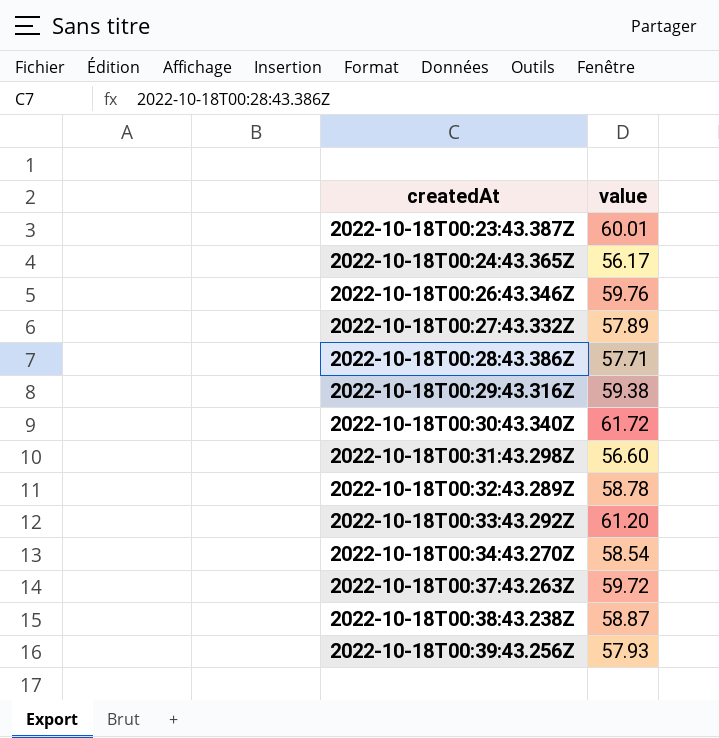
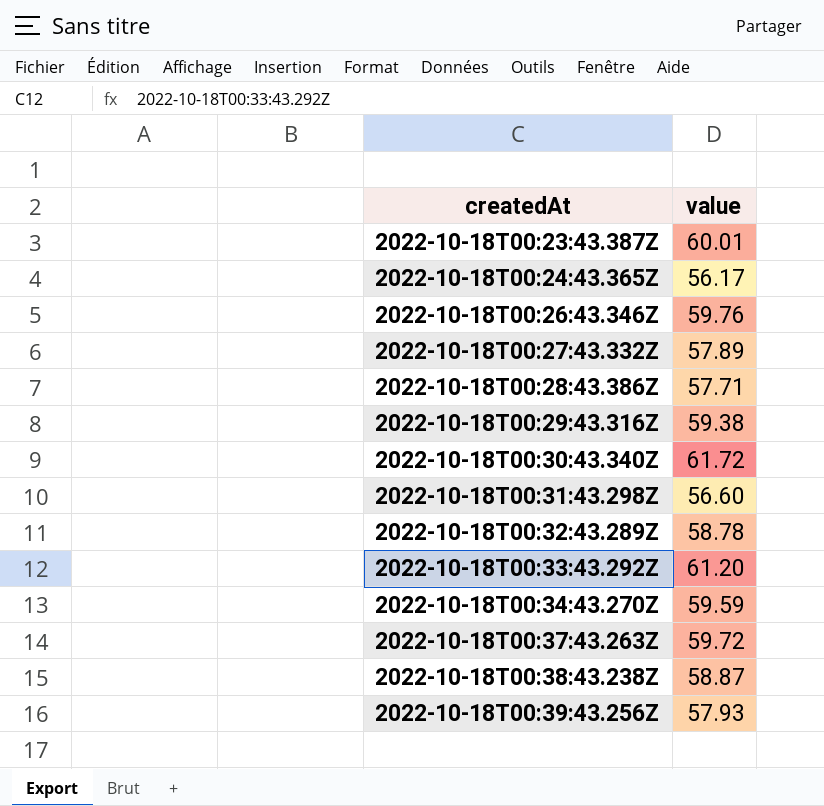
2022-10-18T00:34:43.270Z | value: 58.54 -> 59.59

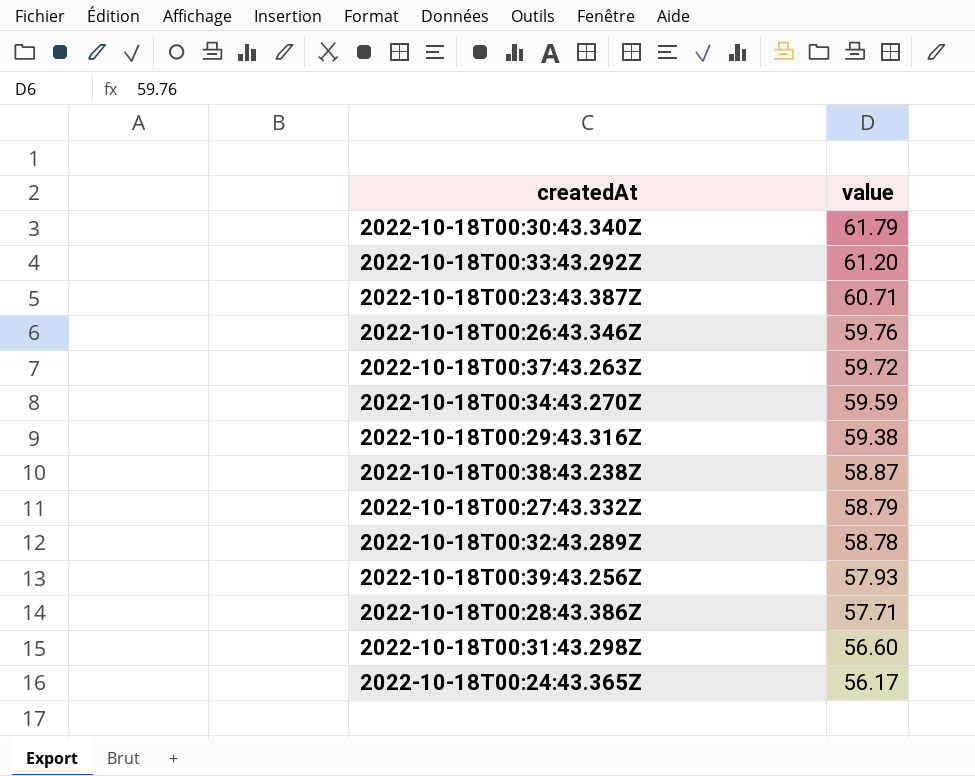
row order: createdAt ascending -> value descending
2022-10-18T00:30:43.340Z | value: 61.72 -> 61.79
2022-10-18T00:23:43.387Z | value: 60.01 -> 60.71
2022-10-18T00:27:43.332Z | value: 57.89 -> 58.79

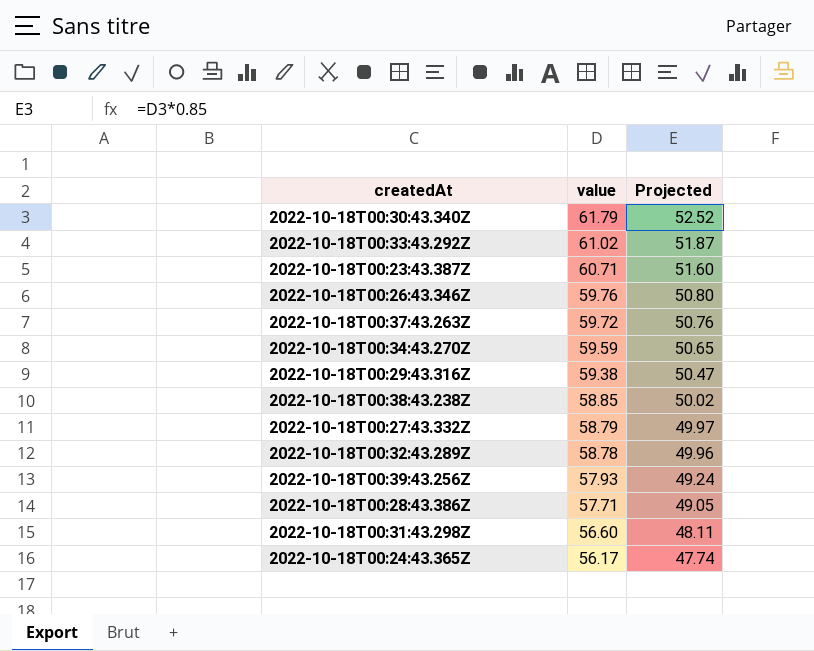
column Projected | formula: none -> [value] * 0.85
2022-10-18T00:33:43.292Z | value: 61.20 -> 61.02
2022-10-18T00:38:43.238Z | value: 58.87 -> 58.85

